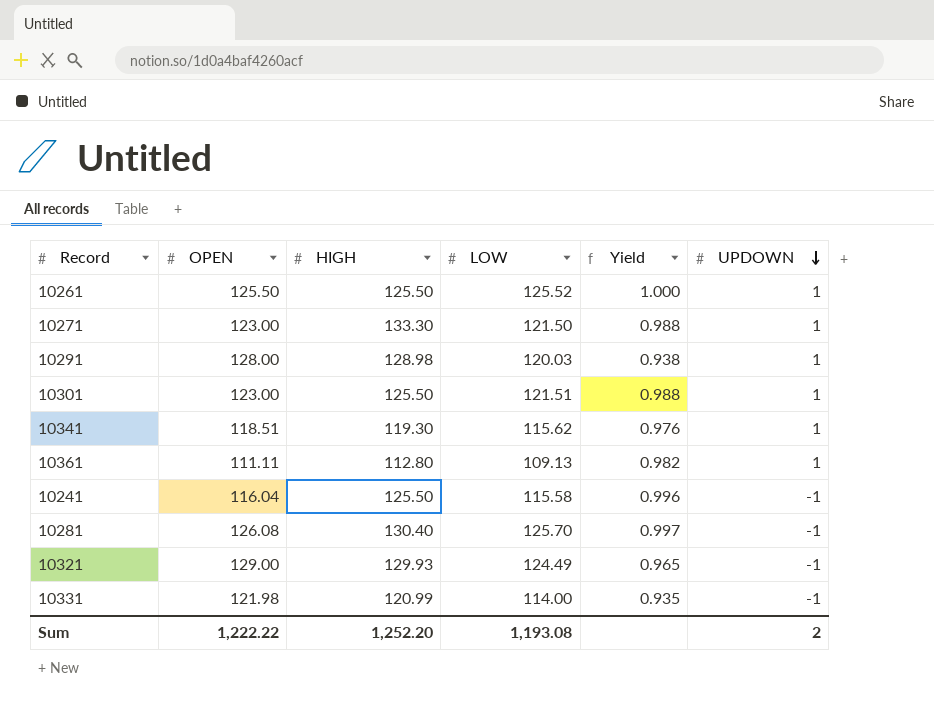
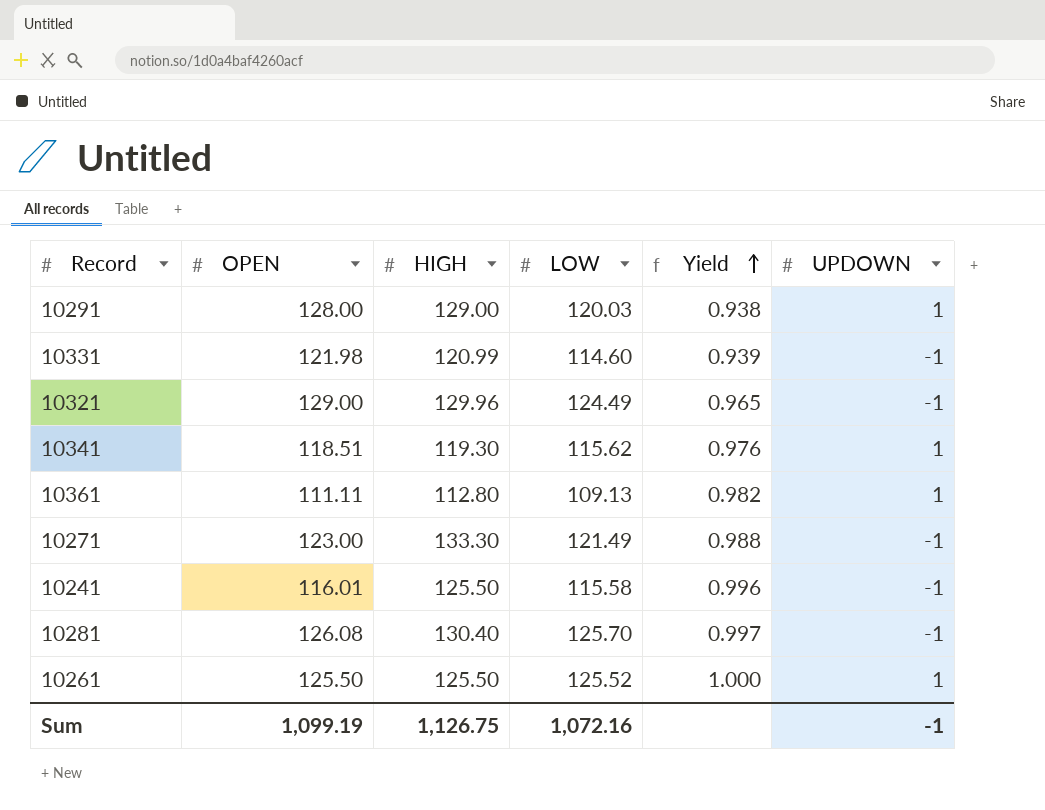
row order: UPDOWN descending -> Yield ascending
row 10301: 123.00 | 125.50 | 121.51 | 0.988 | 1 -> none
10291 | HIGH: 128.98 -> 129.00
10331 | LOW: 114.00 -> 114.60
10331 | Yield: 0.935 -> 0.939
10321 | HIGH: 129.93 -> 129.96
10271 | LOW: 121.50 -> 121.49
10271 | UPDOWN: 1 -> -1
10241 | OPEN: 116.04 -> 116.01
Sum | OPEN: 1,222.22 -> 1,099.19
Sum | HIGH: 1,252.20 -> 1,126.75
Sum | LOW: 1,193.08 -> 1,072.16
Sum | UPDOWN: 2 -> -1

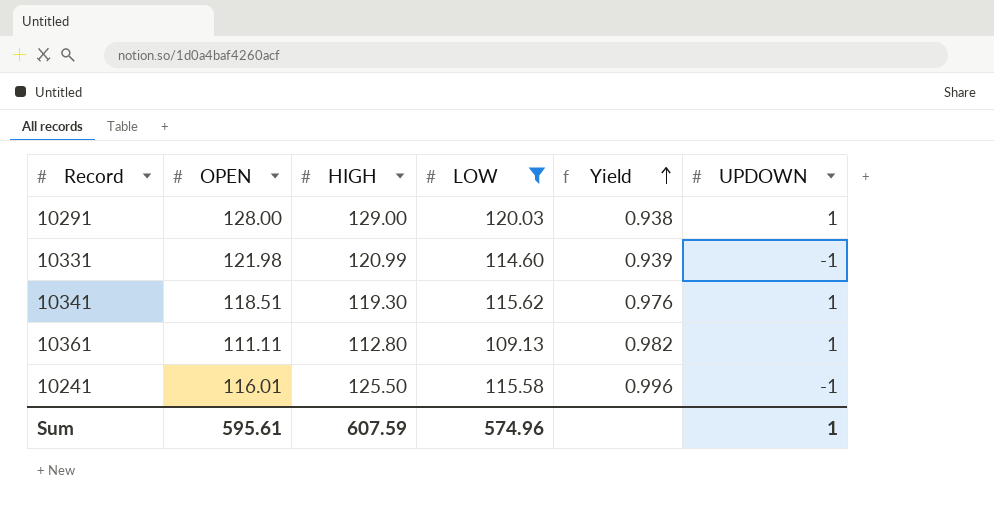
filter: none -> LOW <= 120.03
Sum | OPEN: 1,099.19 -> 595.61
Sum | HIGH: 1,126.75 -> 607.59
Sum | LOW: 1,072.16 -> 574.96
Sum | UPDOWN: -1 -> 1

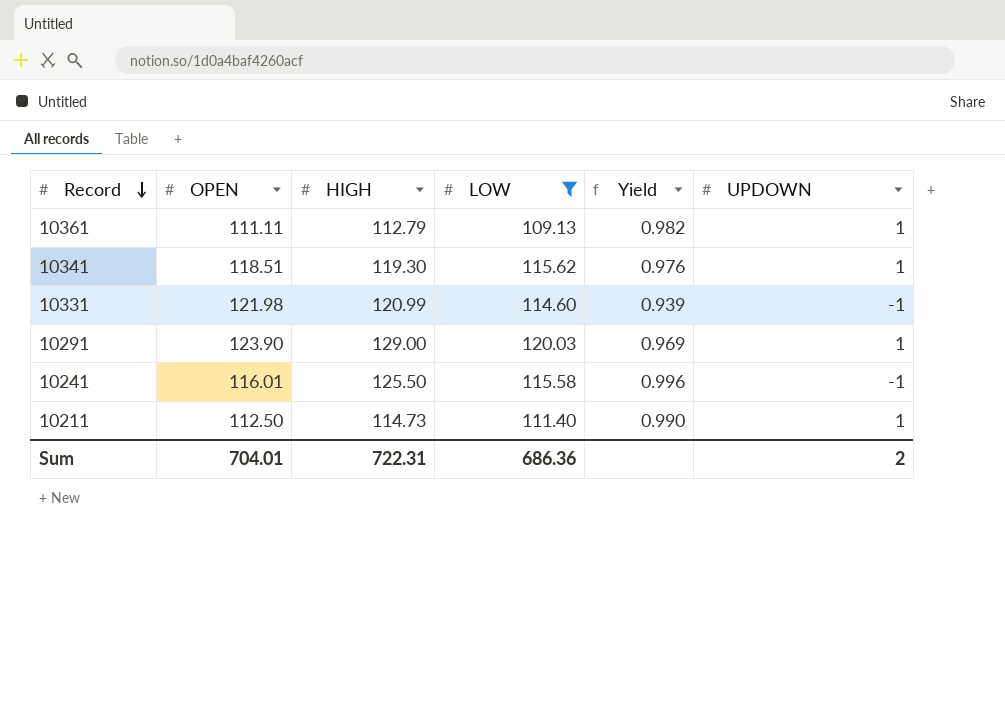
row order: Yield ascending -> Record descending
10361 | HIGH: 112.80 -> 112.79
10291 | OPEN: 128.00 -> 123.90
10291 | Yield: 0.938 -> 0.969
row 10211: none -> 112.50 | 114.73 | 111.40 | 0.990 | 1
Sum | OPEN: 595.61 -> 704.01
Sum | HIGH: 607.59 -> 722.31
Sum | LOW: 574.96 -> 686.36
Sum | UPDOWN: 1 -> 2

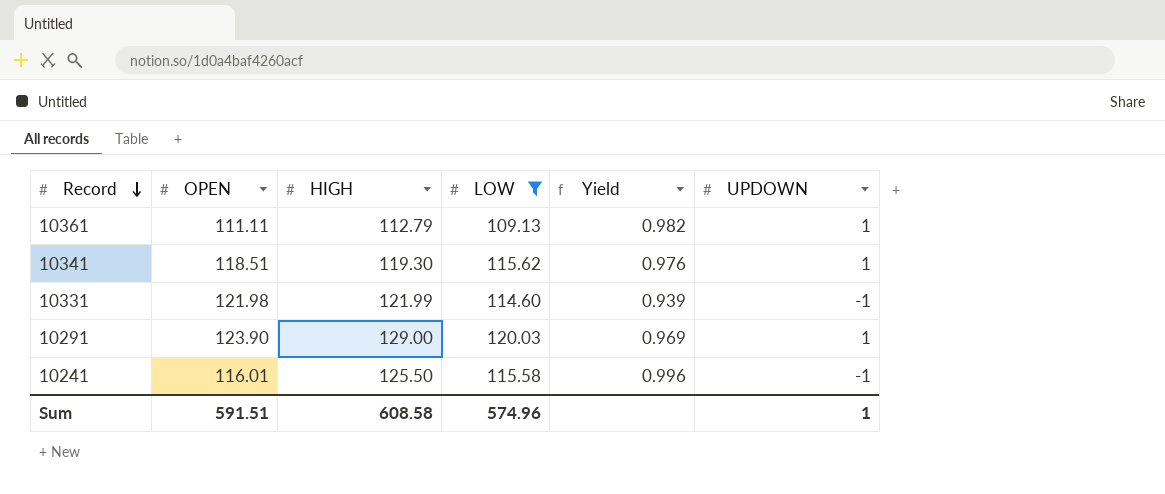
row 10211: 112.50 | 114.73 | 111.40 | 0.990 | 1 -> none
10331 | HIGH: 120.99 -> 121.99
Sum | OPEN: 704.01 -> 591.51
Sum | HIGH: 722.31 -> 608.58
Sum | LOW: 686.36 -> 574.96
Sum | UPDOWN: 2 -> 1

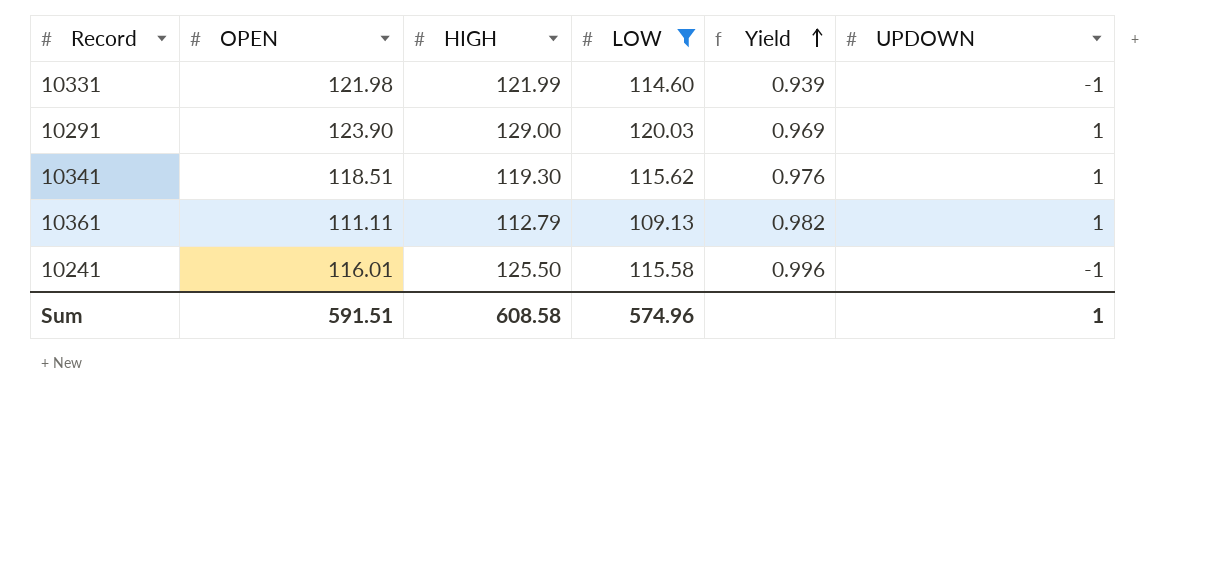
row order: Record descending -> Yield ascending

